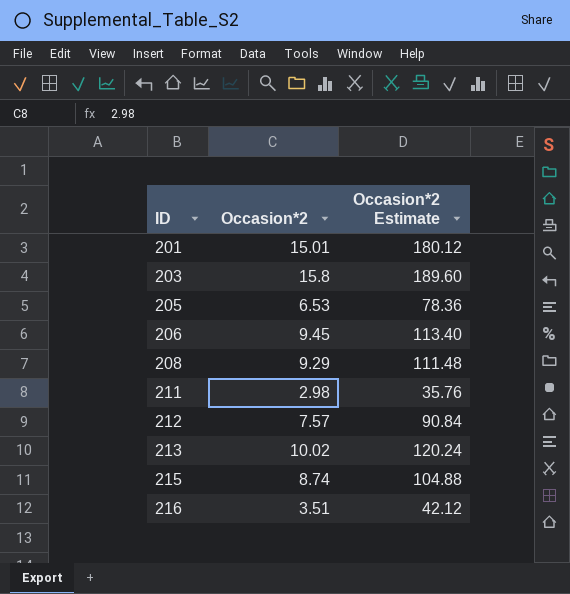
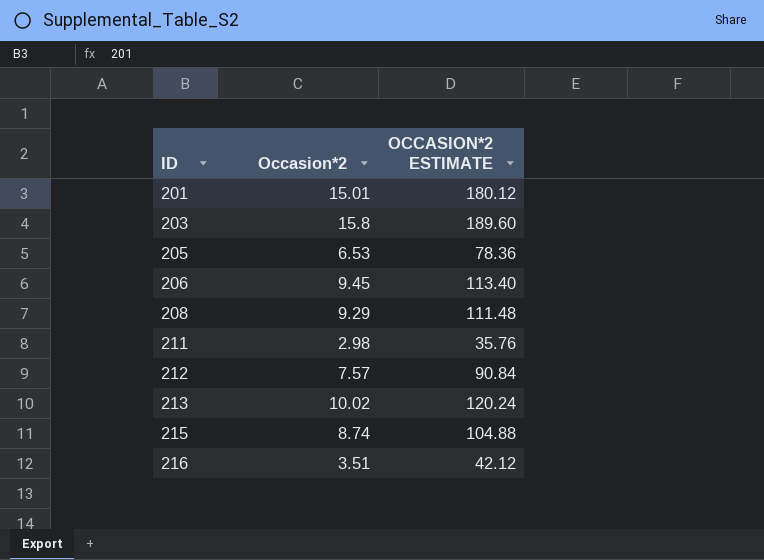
column name: Occasion*2 Estimate -> OCCASION*2 ESTIMATE

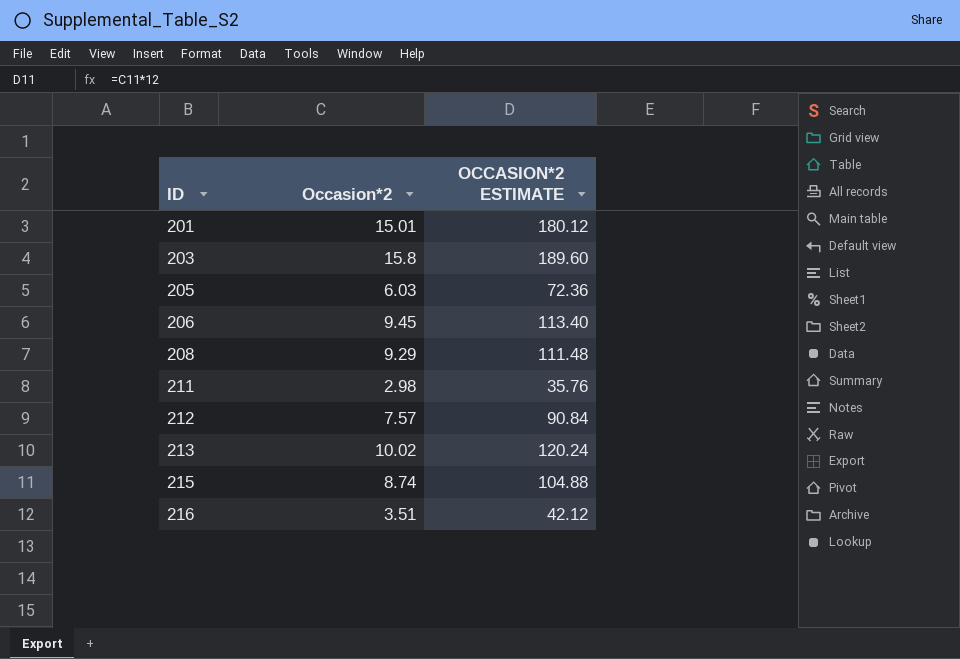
205 | Occasion*2: 6.53 -> 6.03
205 | OCCASION*2 ESTIMATE: 78.36 -> 72.36

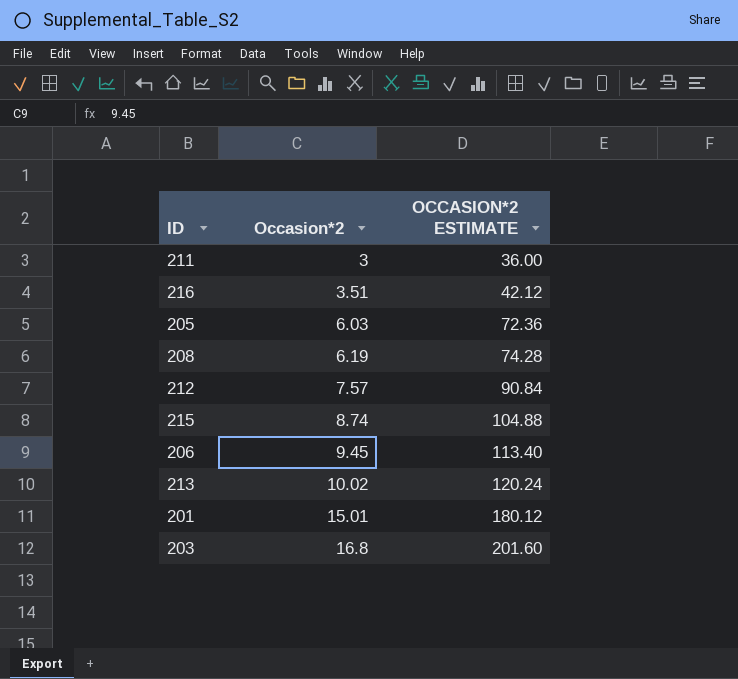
row order: ID ascending -> Occasion*2 ascending
211 | Occasion*2: 2.98 -> 3
211 | OCCASION*2 ESTIMATE: 35.76 -> 36.00
208 | Occasion*2: 9.29 -> 6.19
208 | OCCASION*2 ESTIMATE: 111.48 -> 74.28
203 | Occasion*2: 15.8 -> 16.8
203 | OCCASION*2 ESTIMATE: 189.60 -> 201.60

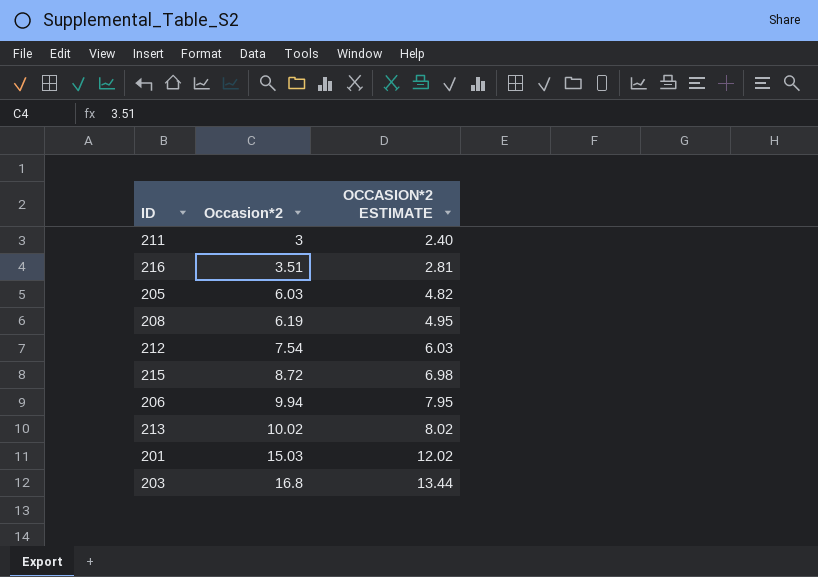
column OCCASION*2 ESTIMATE | formula: [Occasion*2] * 12 -> [Occasion*2] * 0.8
212 | Occasion*2: 7.57 -> 7.54
215 | Occasion*2: 8.74 -> 8.72
206 | Occasion*2: 9.45 -> 9.94
201 | Occasion*2: 15.01 -> 15.03

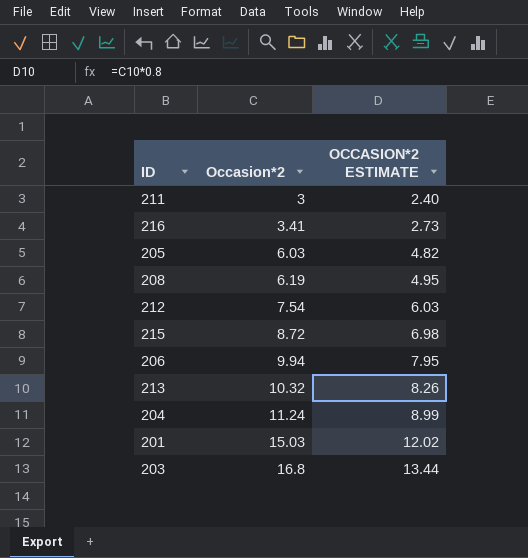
216 | Occasion*2: 3.51 -> 3.41
216 | OCCASION*2 ESTIMATE: 2.81 -> 2.73
213 | Occasion*2: 10.02 -> 10.32
213 | OCCASION*2 ESTIMATE: 8.02 -> 8.26
row 204: none -> 11.24 | 8.99

